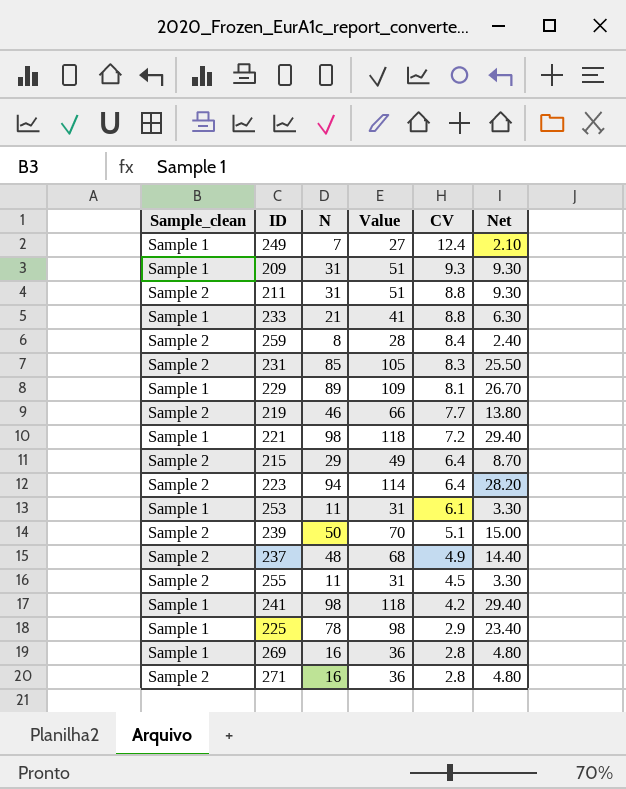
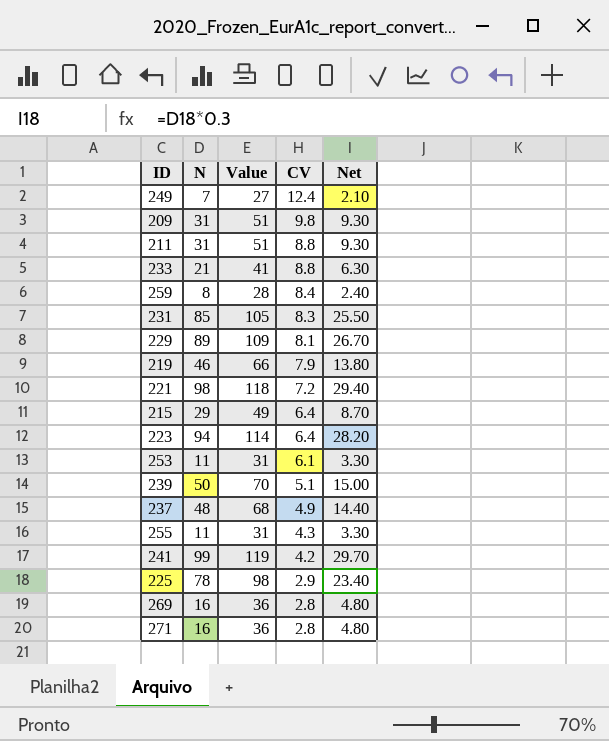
column Sample_clean | position: 1 -> none
209 | CV: 9.3 -> 9.8
219 | CV: 7.7 -> 7.9
255 | CV: 4.5 -> 4.3
241 | N: 98 -> 99
241 | Value: 118 -> 119
241 | Net: 29.40 -> 29.70

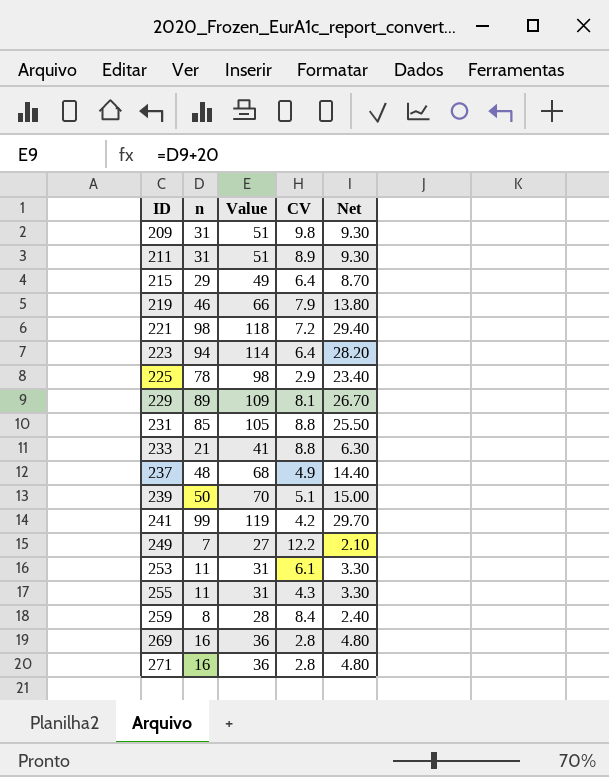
row order: CV descending -> ID ascending
column name: N -> n
211 | CV: 8.8 -> 8.9
231 | CV: 8.3 -> 8.8
249 | CV: 12.4 -> 12.2

